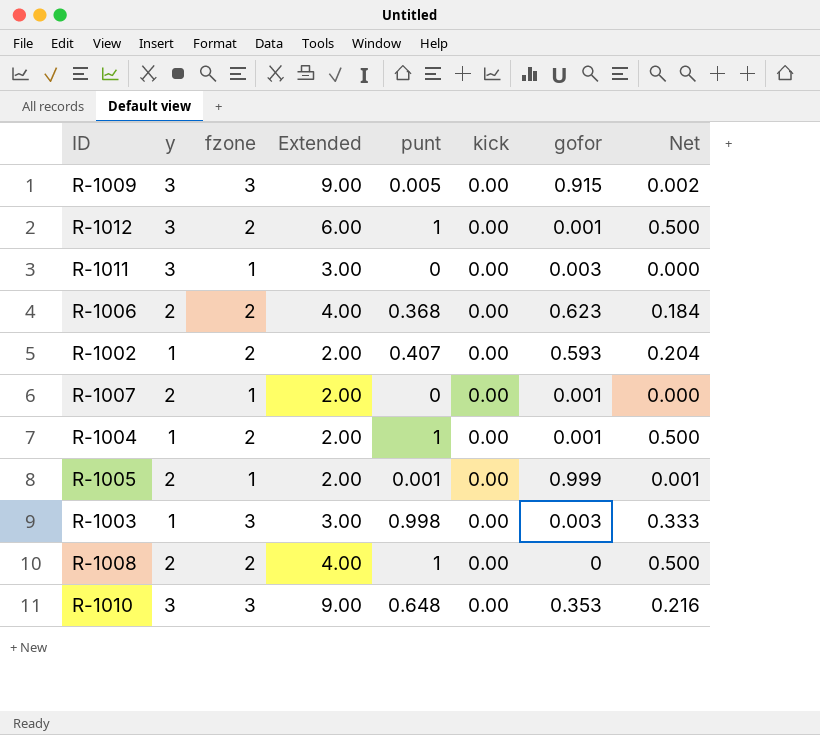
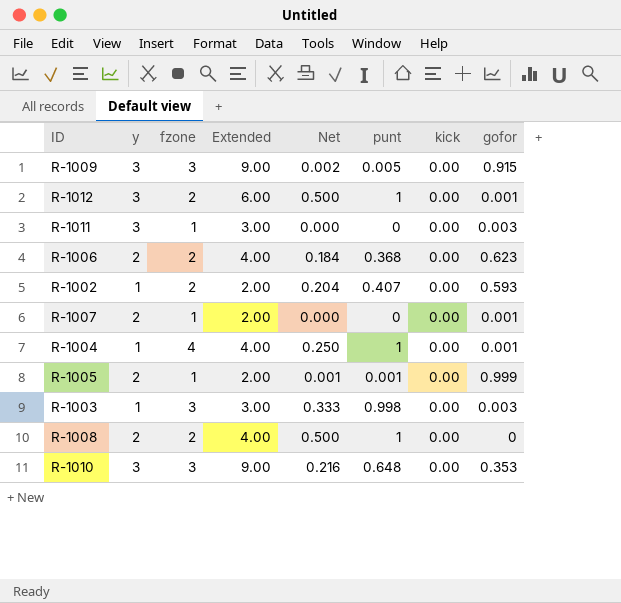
column Net | position: 8 -> 5
R-1004 | fzone: 2 -> 4
R-1004 | Extended: 2.00 -> 4.00
R-1004 | Net: 0.500 -> 0.250

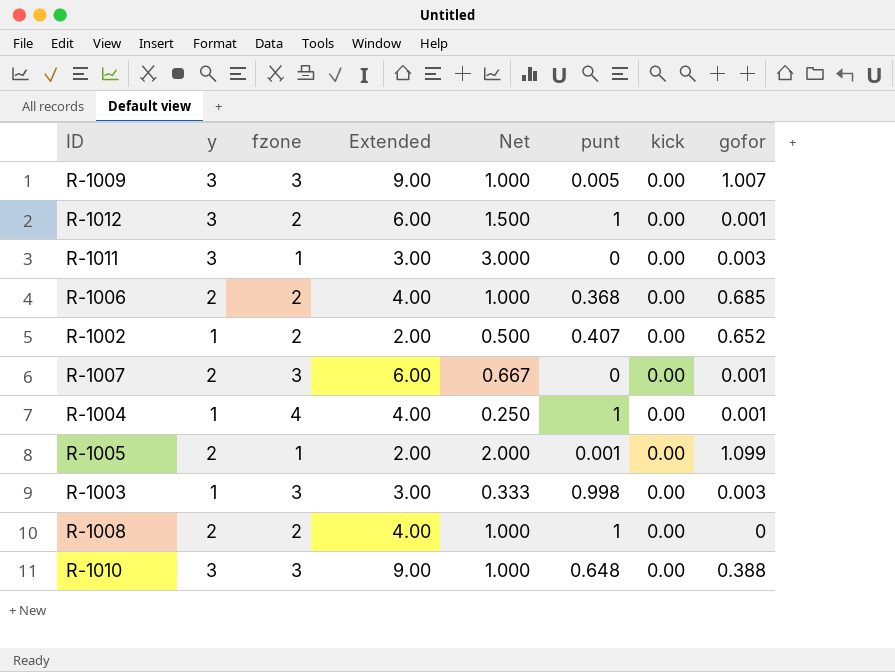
column Net | formula: [punt] / [fzone] -> [y] / [fzone]
R-1009 | gofor: 0.915 -> 1.007
R-1006 | gofor: 0.623 -> 0.685
R-1002 | gofor: 0.593 -> 0.652
R-1007 | fzone: 1 -> 3
R-1007 | Extended: 2.00 -> 6.00
R-1005 | gofor: 0.999 -> 1.099
R-1010 | gofor: 0.353 -> 0.388

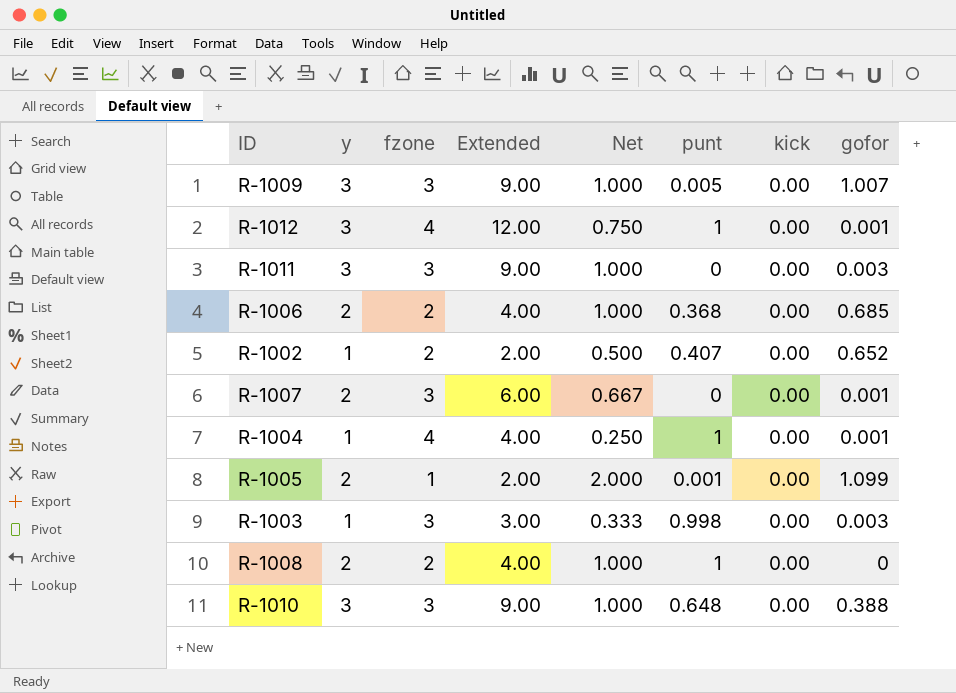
R-1012 | fzone: 2 -> 4
R-1012 | Extended: 6.00 -> 12.00
R-1012 | Net: 1.500 -> 0.750
R-1011 | fzone: 1 -> 3
R-1011 | Extended: 3.00 -> 9.00
R-1011 | Net: 3.000 -> 1.000

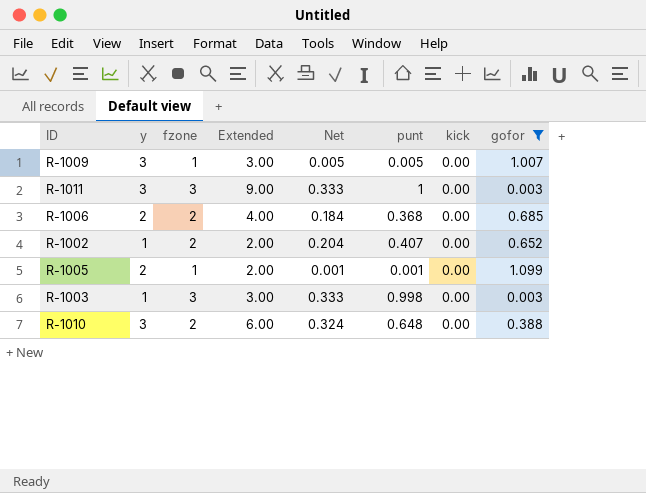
filter: none -> gofor >= 0.003
column Net | formula: [y] / [fzone] -> [punt] / [fzone]
R-1009 | fzone: 3 -> 1
R-1009 | Extended: 9.00 -> 3.00
R-1011 | punt: 0 -> 1
R-1010 | fzone: 3 -> 2
R-1010 | Extended: 9.00 -> 6.00

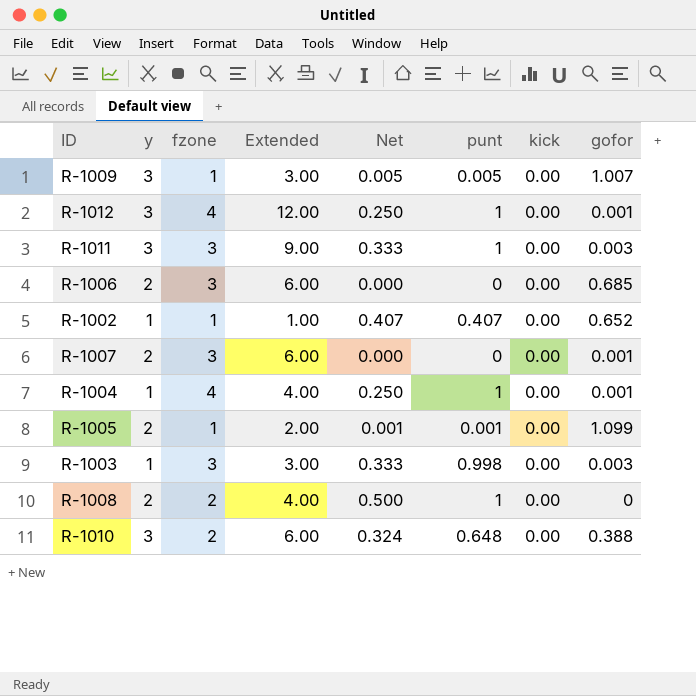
filter: gofor >= 0.003 -> none
R-1006 | fzone: 2 -> 3
R-1006 | Extended: 4.00 -> 6.00
R-1006 | Net: 0.184 -> 0.000
R-1006 | punt: 0.368 -> 0
R-1002 | fzone: 2 -> 1
R-1002 | Extended: 2.00 -> 1.00
R-1002 | Net: 0.204 -> 0.407

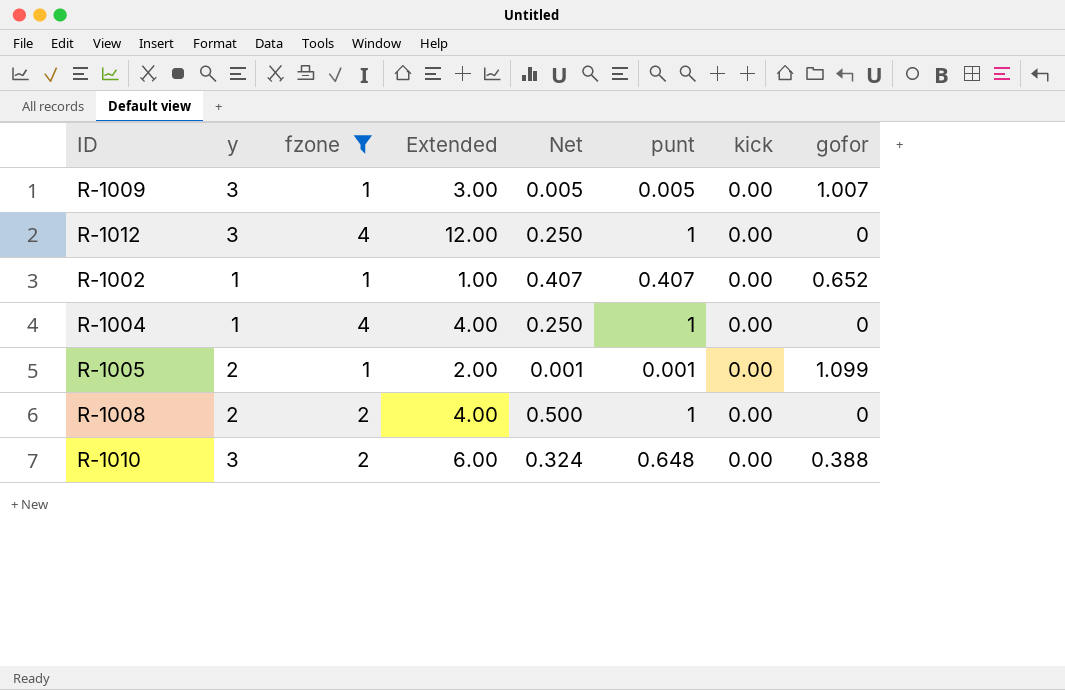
filter: none -> fzone != 3
R-1012 | gofor: 0.001 -> 0
R-1004 | gofor: 0.001 -> 0

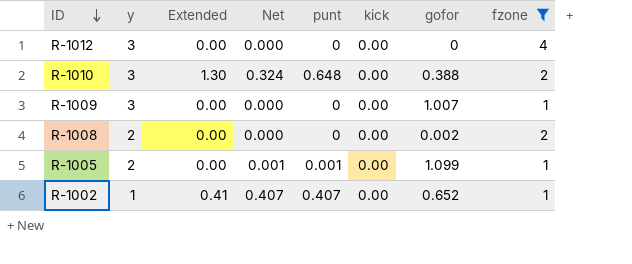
row order: none -> ID descending
column Extended | formula: [y] * [fzone] -> [punt] * [fzone]
column fzone | position: 3 -> 8
row R-1004: 1 | 4 | 4.00 | 0.250 | 1 | 0.00 | 0 -> none
R-1012 | Net: 0.250 -> 0.000
R-1012 | punt: 1 -> 0
R-1009 | Net: 0.005 -> 0.000
R-1009 | punt: 0.005 -> 0
R-1008 | Net: 0.500 -> 0.000
R-1008 | punt: 1 -> 0
R-1008 | gofor: 0 -> 0.002

